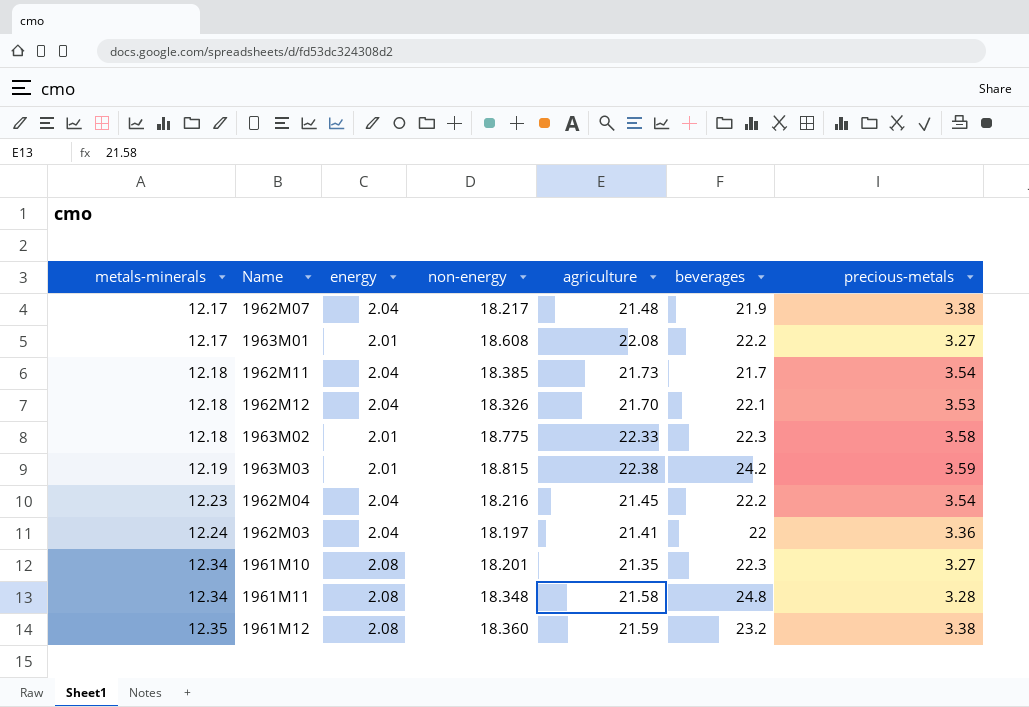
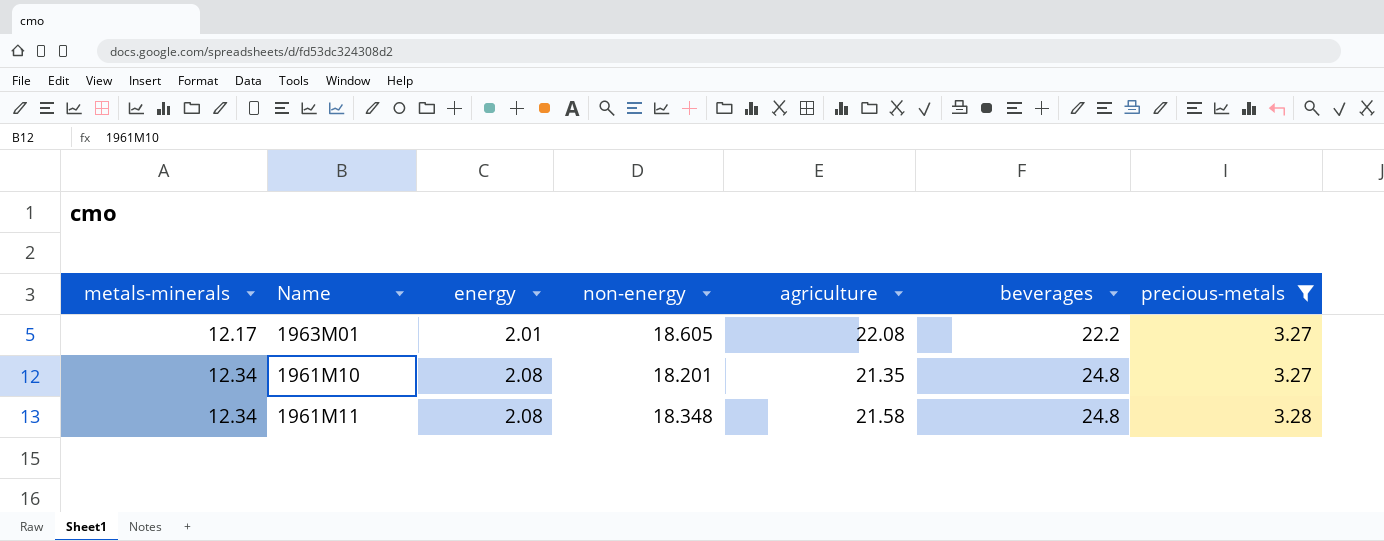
filter: none -> precious-metals <= 3.28
1963M01 | non-energy: 18.608 -> 18.605
1961M10 | beverages: 22.3 -> 24.8

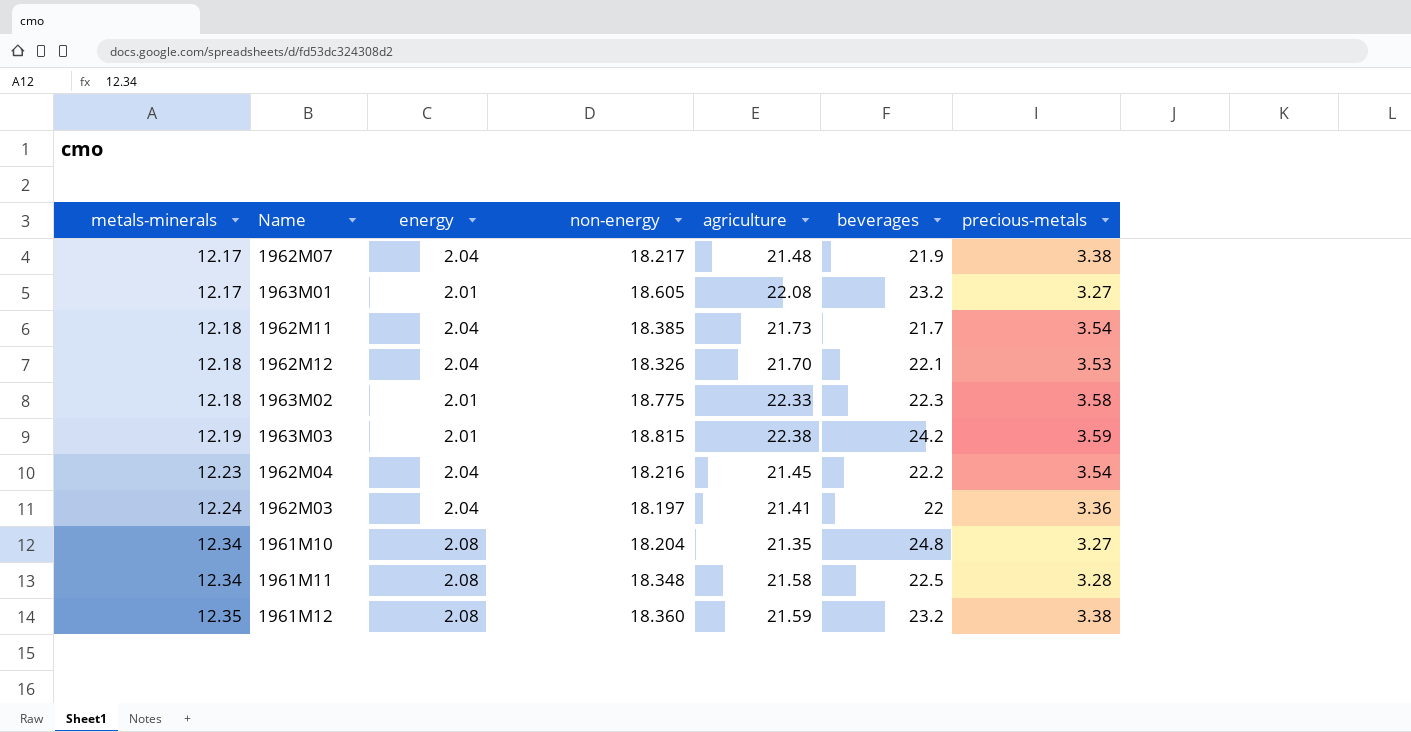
filter: precious-metals <= 3.28 -> none
1963M01 | beverages: 22.2 -> 23.2
1961M10 | non-energy: 18.201 -> 18.204
1961M11 | beverages: 24.8 -> 22.5

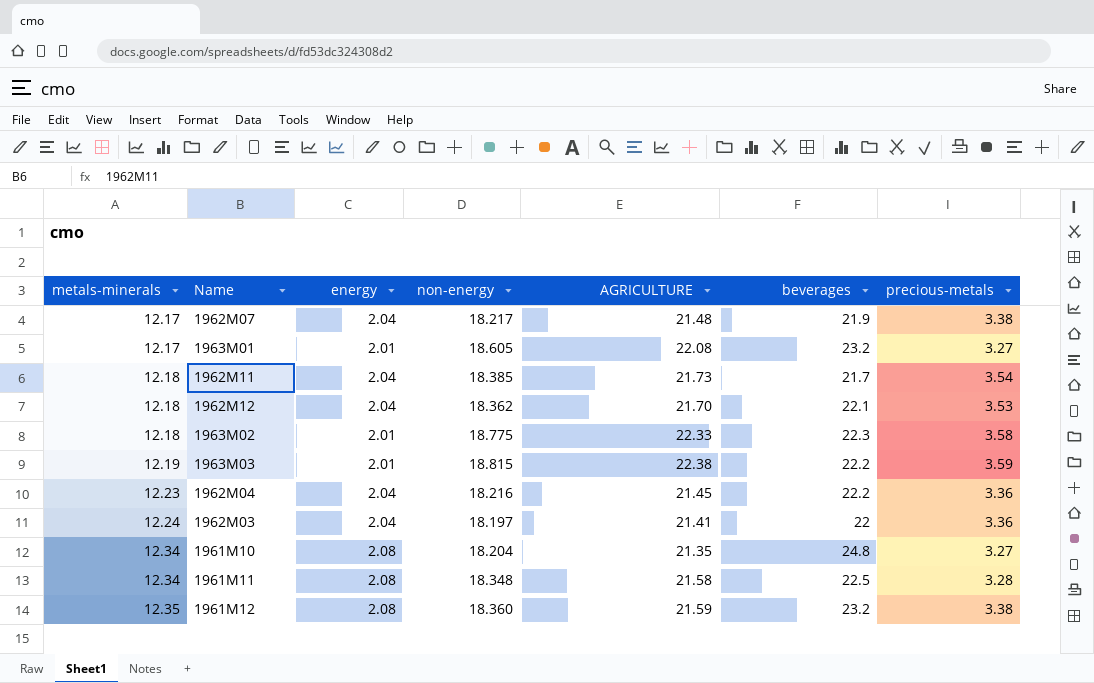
column name: agriculture -> AGRICULTURE
1962M12 | non-energy: 18.326 -> 18.362
1963M03 | beverages: 24.2 -> 22.2
1962M04 | precious-metals: 3.54 -> 3.36

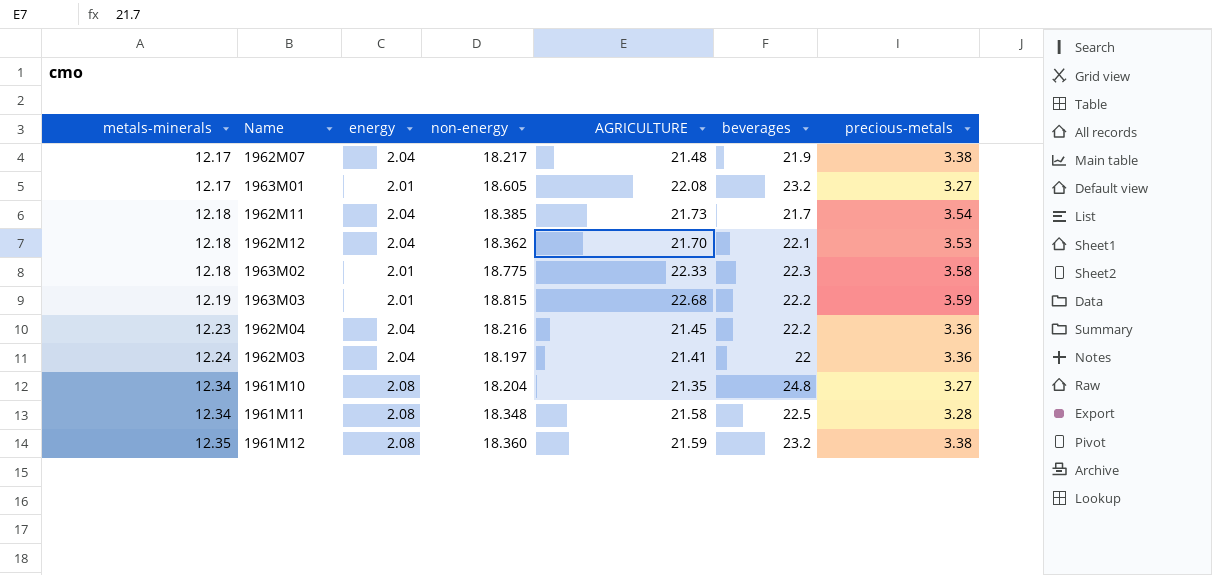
1963M03 | AGRICULTURE: 22.38 -> 22.68

